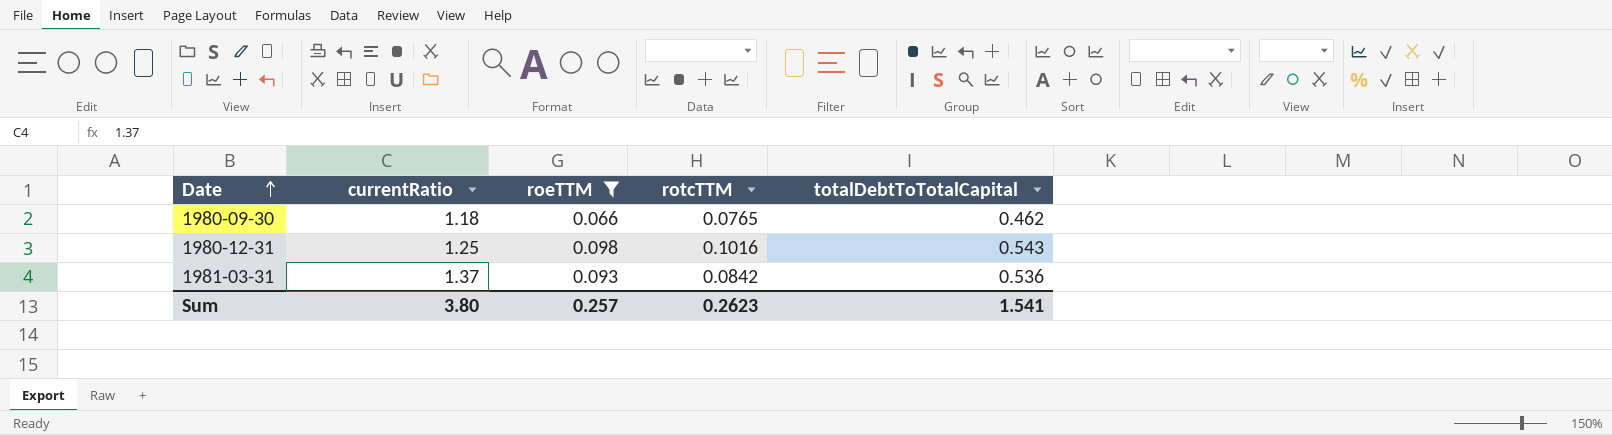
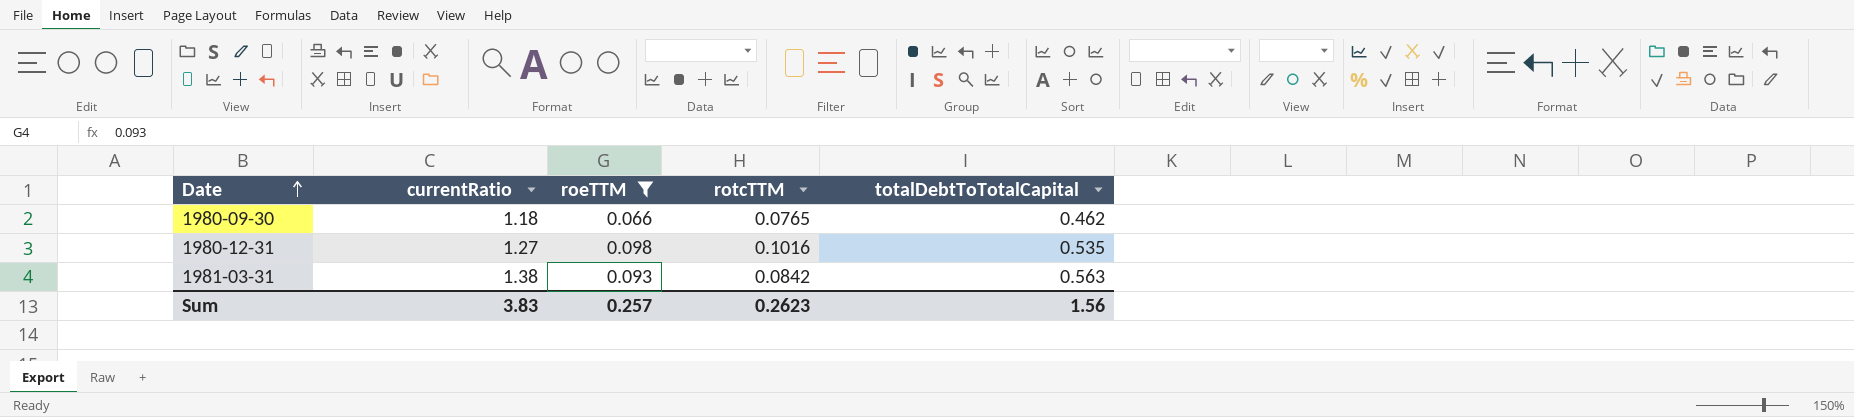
1980-12-31 | currentRatio: 1.25 -> 1.27
1980-12-31 | totalDebtToTotalCapital: 0.543 -> 0.535
1981-03-31 | currentRatio: 1.37 -> 1.38
1981-03-31 | totalDebtToTotalCapital: 0.536 -> 0.563
Sum | currentRatio: 3.80 -> 3.83
Sum | totalDebtToTotalCapital: 1.541 -> 1.56

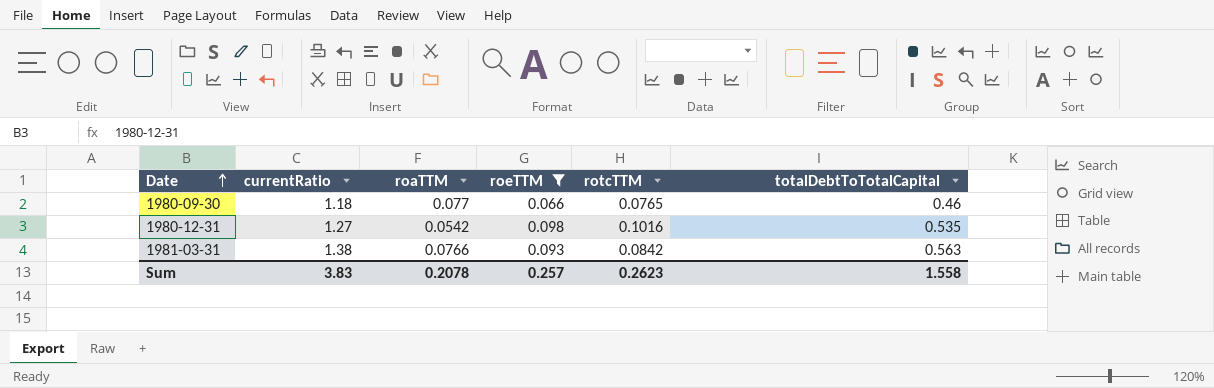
column roaTTM | position: none -> 3
1980-09-30 | totalDebtToTotalCapital: 0.462 -> 0.46
Sum | totalDebtToTotalCapital: 1.56 -> 1.558

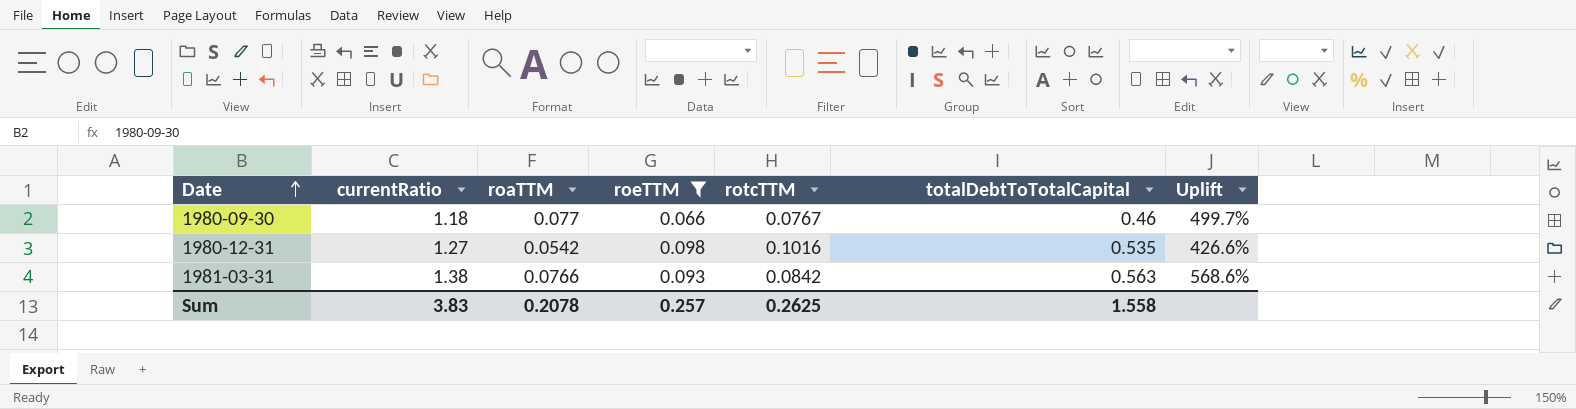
column Uplift | formula: none -> ([totalDebtToTotalCapital] - [rotcTTM]) / [rotcTTM]
1980-09-30 | rotcTTM: 0.0765 -> 0.0767
Sum | rotcTTM: 0.2623 -> 0.2625

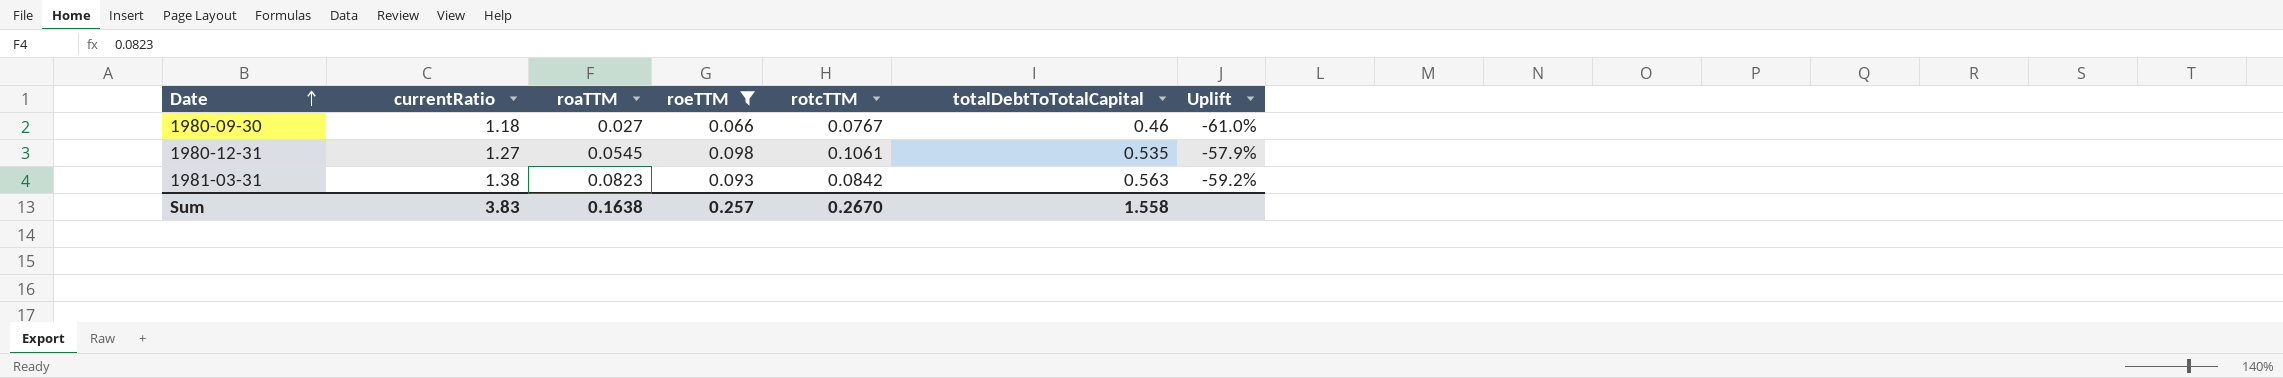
column Uplift | formula: ([totalDebtToTotalCapital] - [rotcTTM]) / [rotcTTM] -> ([totalDebtToTotalCapital] - [currentRatio]) / [currentRatio]
1980-09-30 | roaTTM: 0.077 -> 0.027
1980-12-31 | roaTTM: 0.0542 -> 0.0545
1980-12-31 | rotcTTM: 0.1016 -> 0.1061
1981-03-31 | roaTTM: 0.0766 -> 0.0823
Sum | roaTTM: 0.2078 -> 0.1638
Sum | rotcTTM: 0.2625 -> 0.2670

